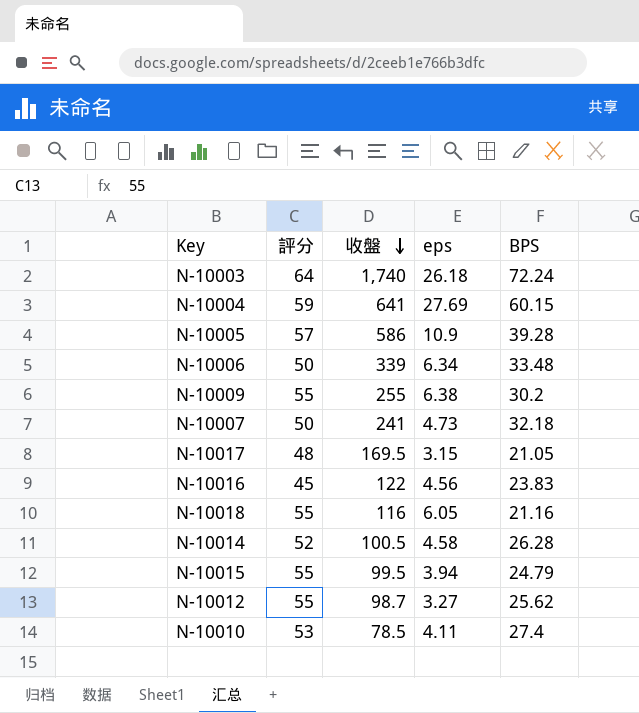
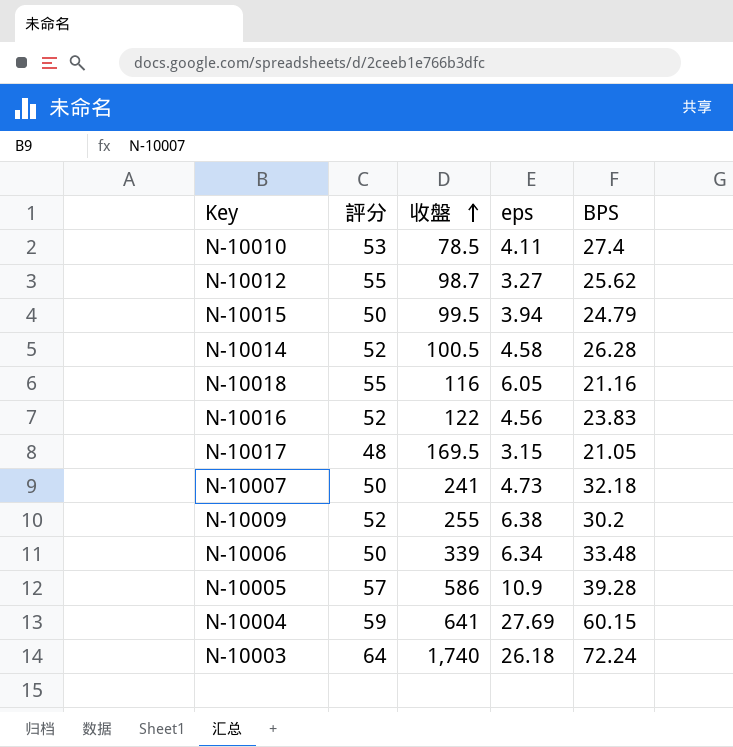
row order: 收盤 descending -> 收盤 ascending
N-10015 | 評分: 55 -> 50
N-10016 | 評分: 45 -> 52
N-10009 | 評分: 55 -> 52

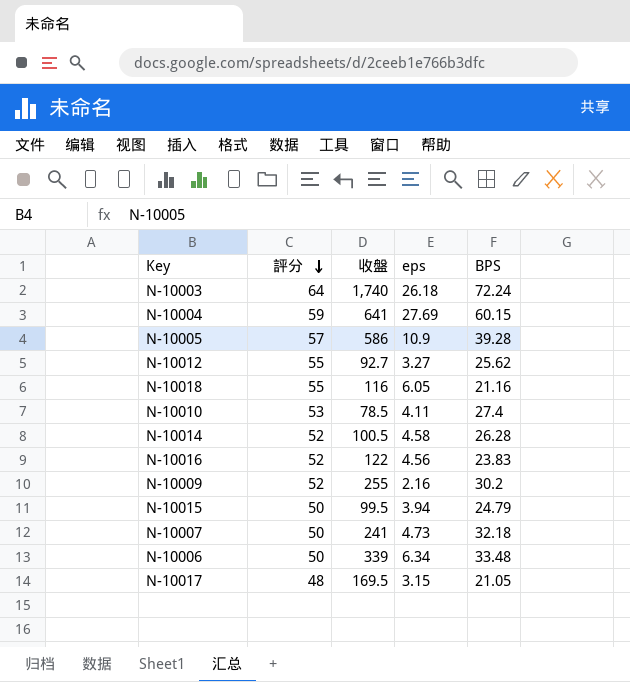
row order: 收盤 ascending -> 評分 descending
N-10012 | 收盤: 98.7 -> 92.7
N-10009 | eps: 6.38 -> 2.16

